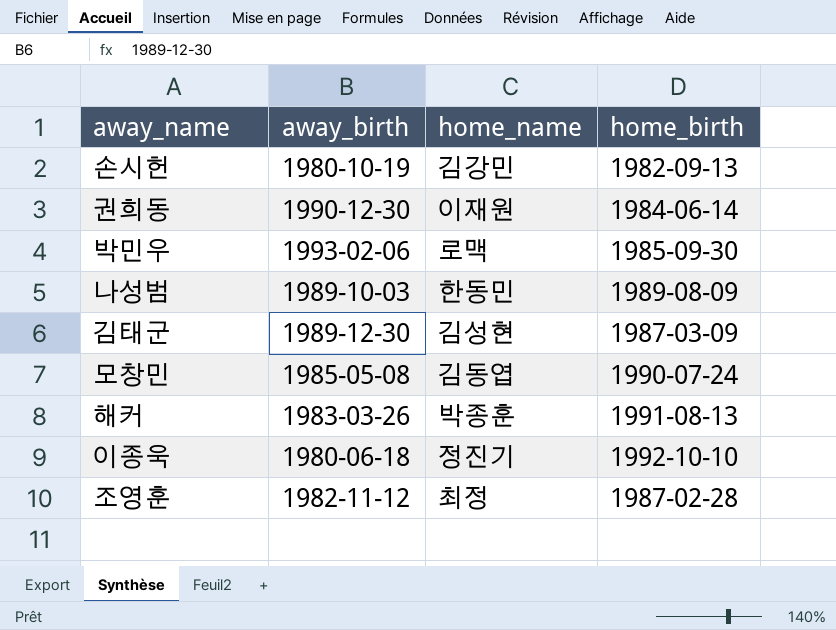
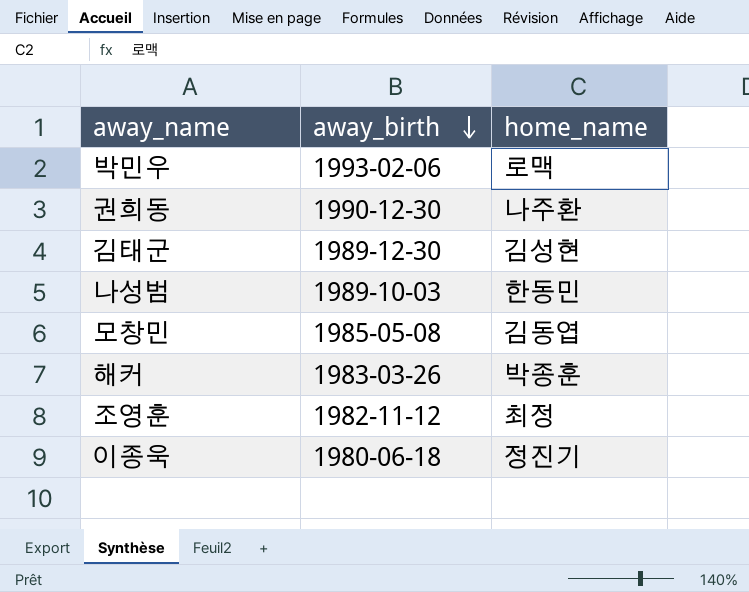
row order: none -> away_birth descending
column home_birth | position: 4 -> none
row 손시헌: 1980-10-19 | 김강민 | 1982-09-13 -> none
권희동 | home_name: 이재원 -> 나주환

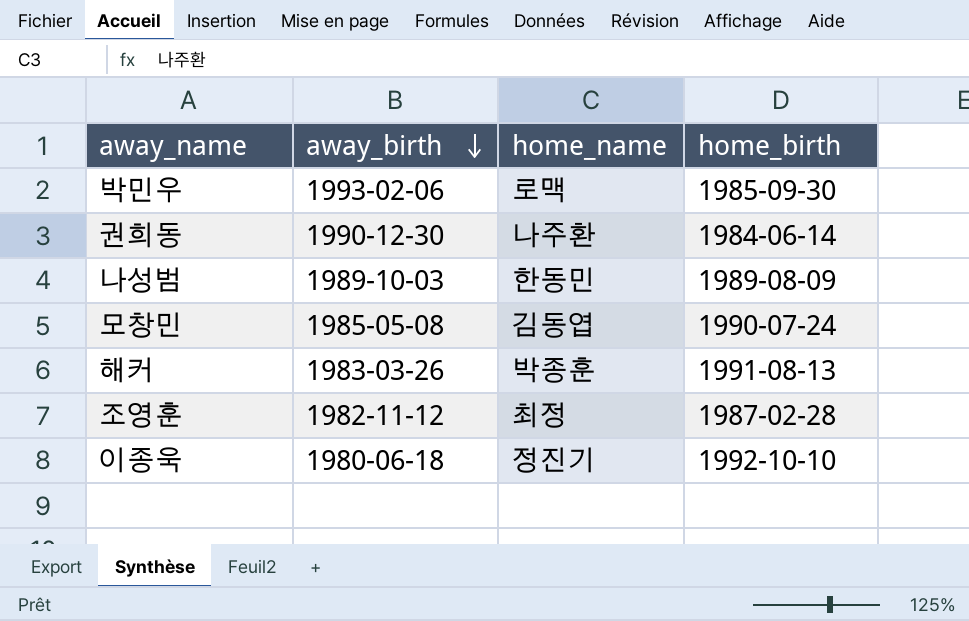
column home_birth | position: none -> 4
row 김태군: 1989-12-30 | 김성현 -> none

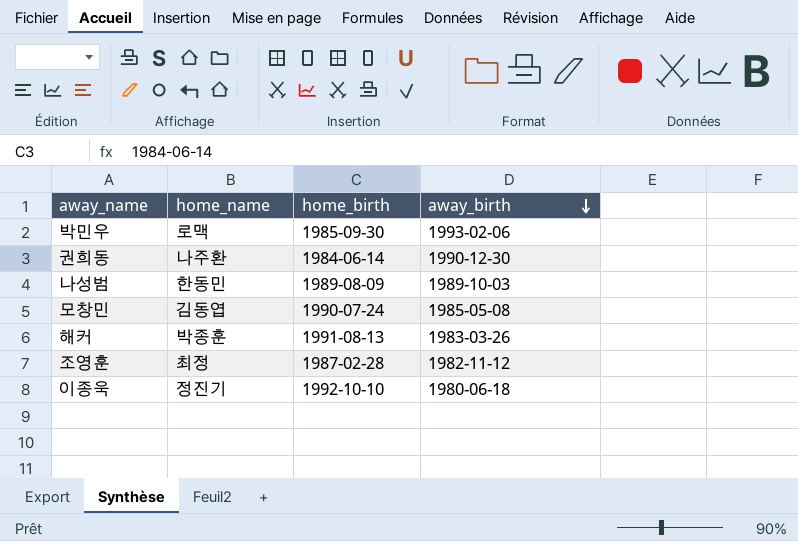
column away_birth | position: 2 -> 4

